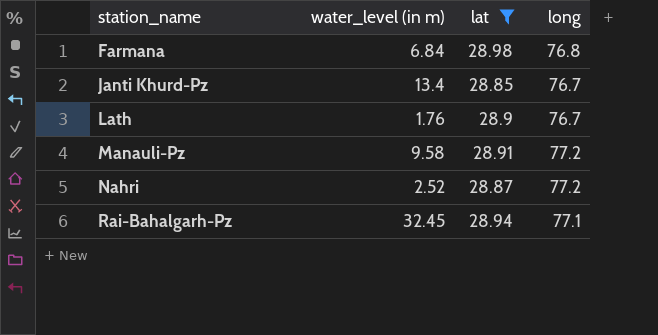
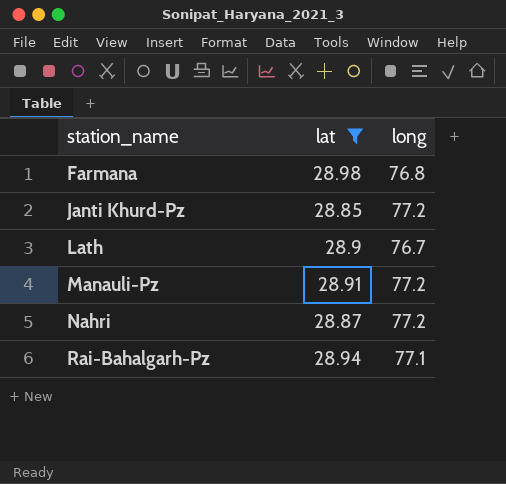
column water_level (in m) | position: 2 -> none
Janti Khurd-Pz | long: 76.7 -> 77.2

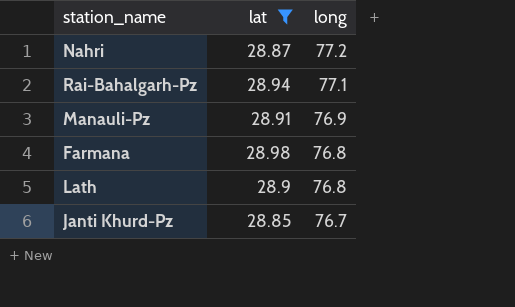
row order: station_name ascending -> long descending
Manauli-Pz | long: 77.2 -> 76.9
Lath | long: 76.7 -> 76.8
Janti Khurd-Pz | long: 77.2 -> 76.7

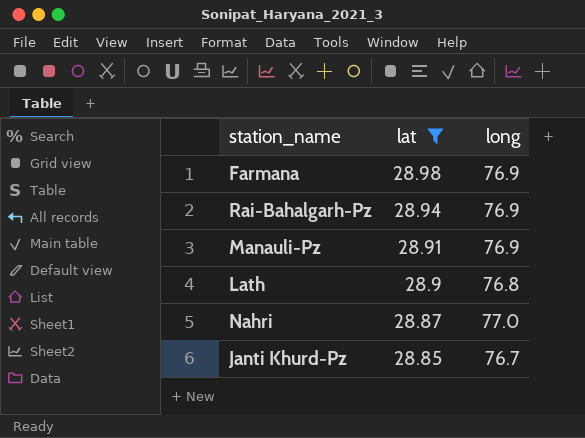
row order: long descending -> lat descending
Farmana | long: 76.8 -> 76.9
Rai-Bahalgarh-Pz | long: 77.1 -> 76.9
Nahri | long: 77.2 -> 77.0

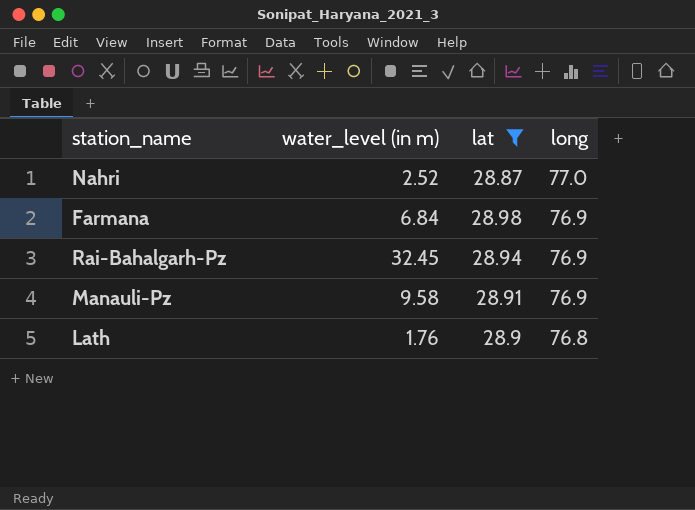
row order: lat descending -> long descending
column water_level (in m) | position: none -> 2
row Janti Khurd-Pz: 28.85 | 76.7 -> none

